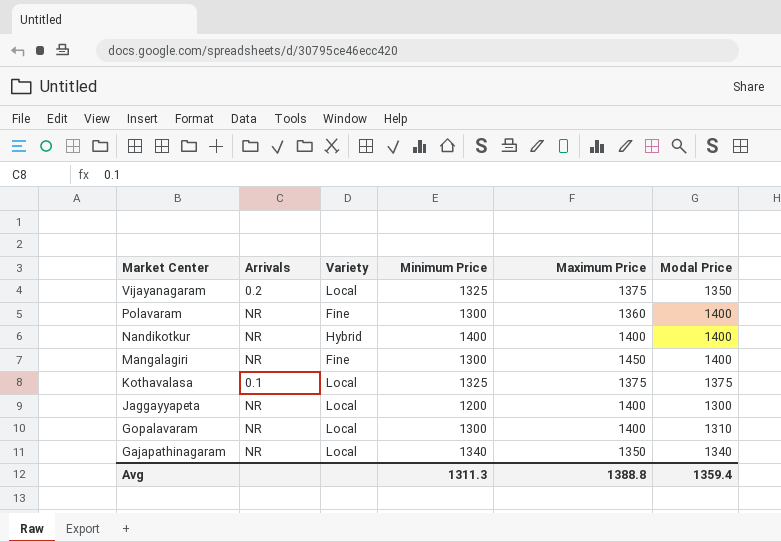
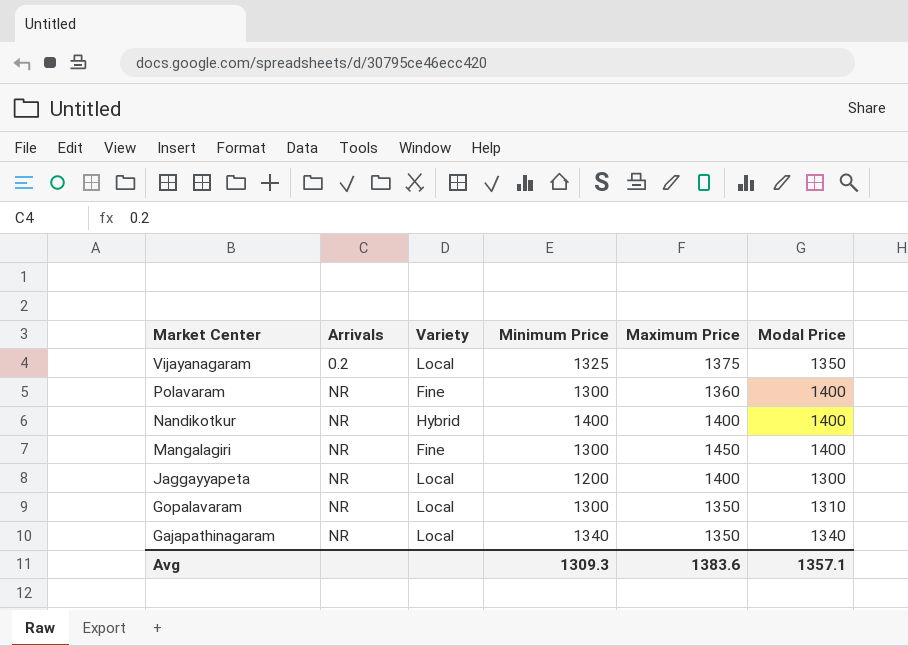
row Kothavalasa: 0.1 | Local | 1325 | 1375 | 1375 -> none
Gopalavaram | Maximum Price: 1400 -> 1350
Avg | Minimum Price: 1311.3 -> 1309.3
Avg | Maximum Price: 1388.8 -> 1383.6
Avg | Modal Price: 1359.4 -> 1357.1

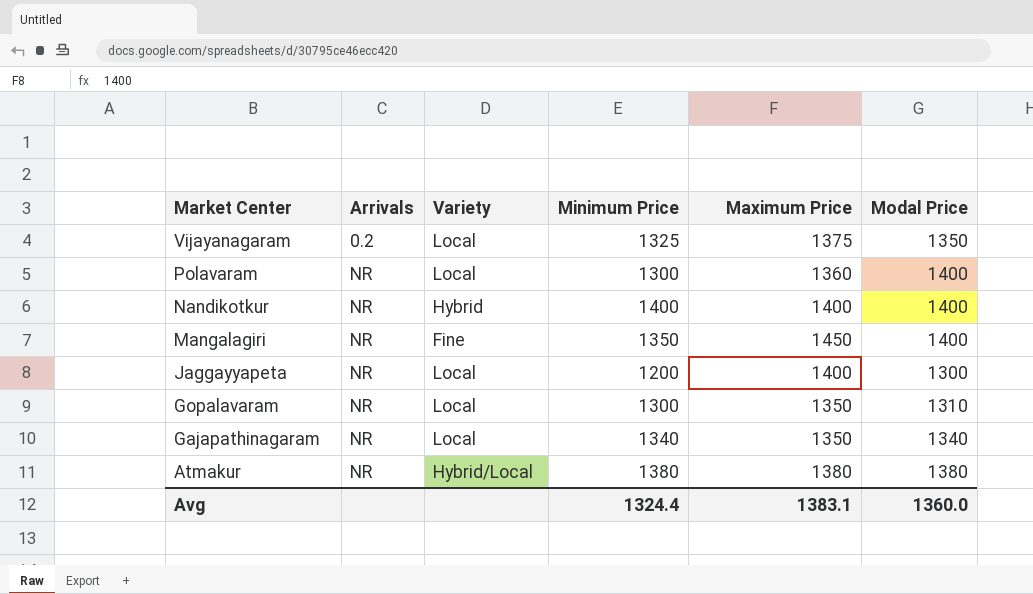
Polavaram | Variety: Fine -> Local
Mangalagiri | Minimum Price: 1300 -> 1350
row Atmakur: none -> NR | Hybrid/Local | 1380 | 1380 | 1380
Avg | Minimum Price: 1309.3 -> 1324.4
Avg | Maximum Price: 1383.6 -> 1383.1
Avg | Modal Price: 1357.1 -> 1360.0

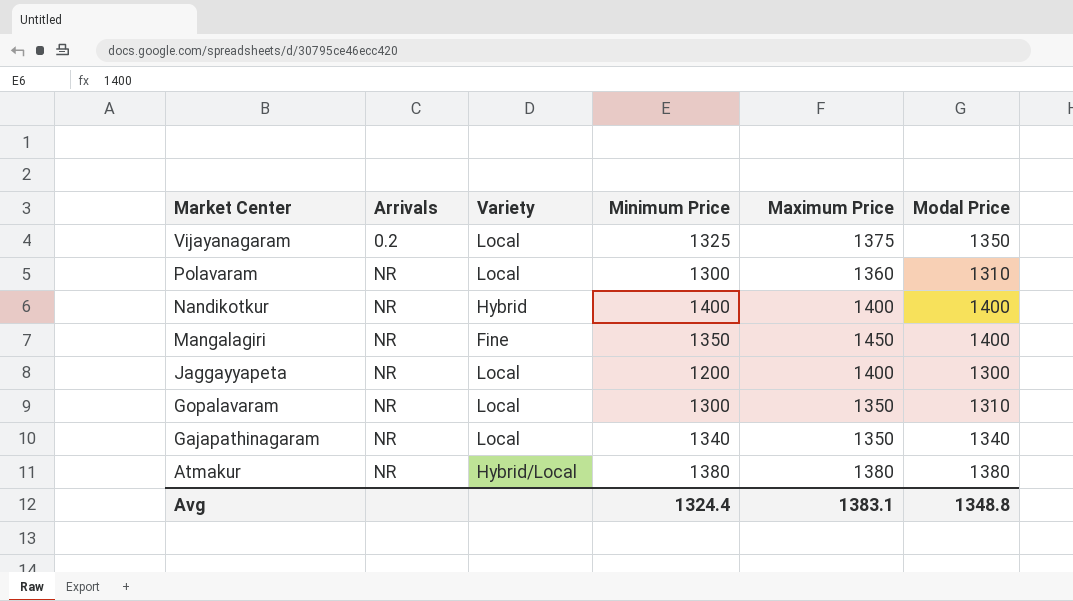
Polavaram | Modal Price: 1400 -> 1310
Avg | Modal Price: 1360.0 -> 1348.8

